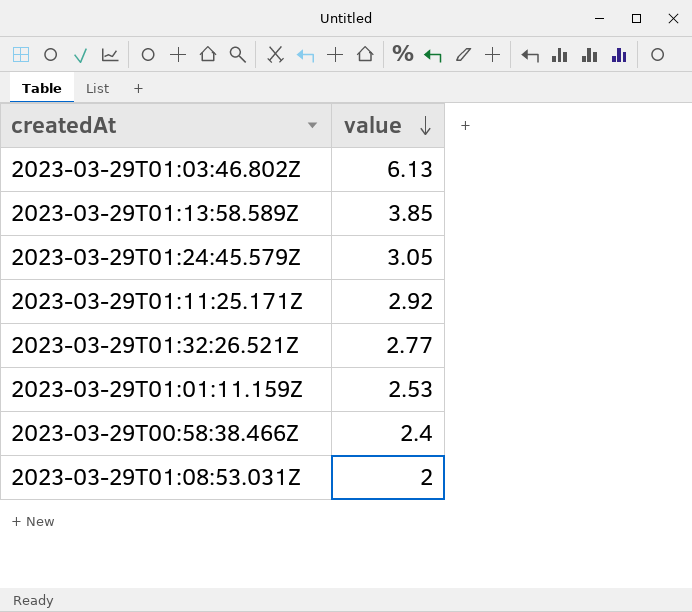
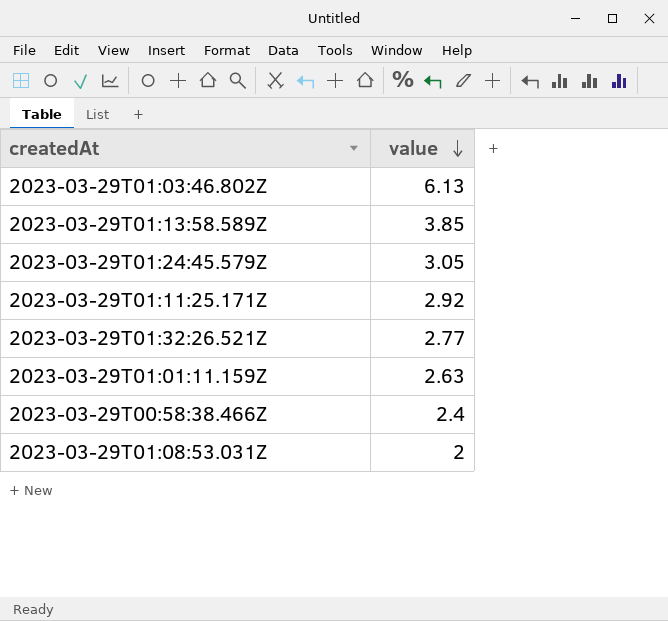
2023-03-29T01:01:11.159Z | value: 2.53 -> 2.63

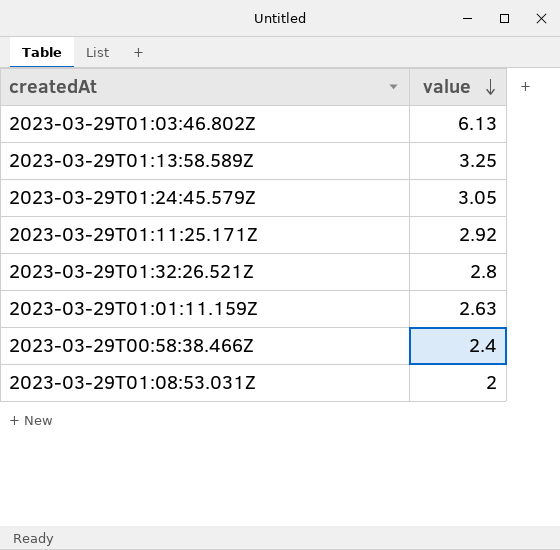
2023-03-29T01:13:58.589Z | value: 3.85 -> 3.25
2023-03-29T01:32:26.521Z | value: 2.77 -> 2.8

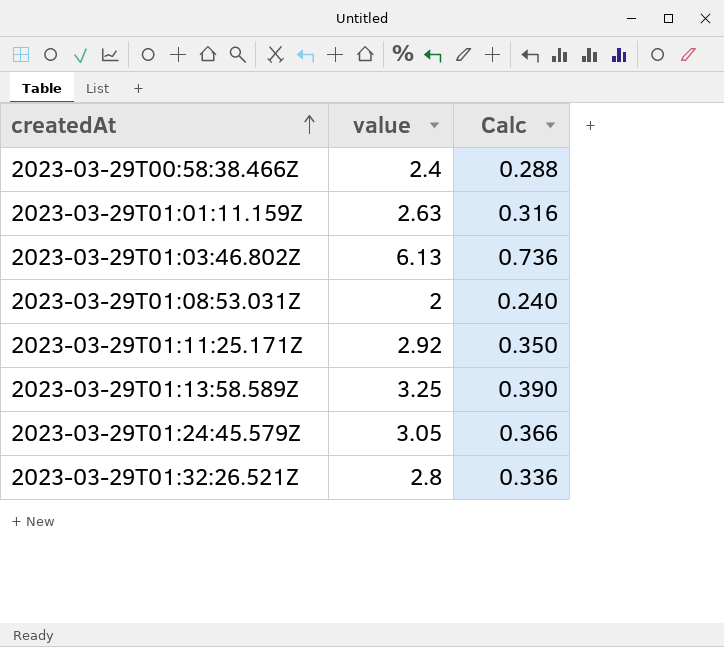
row order: value descending -> createdAt ascending
column Calc | formula: none -> [value] * 0.12

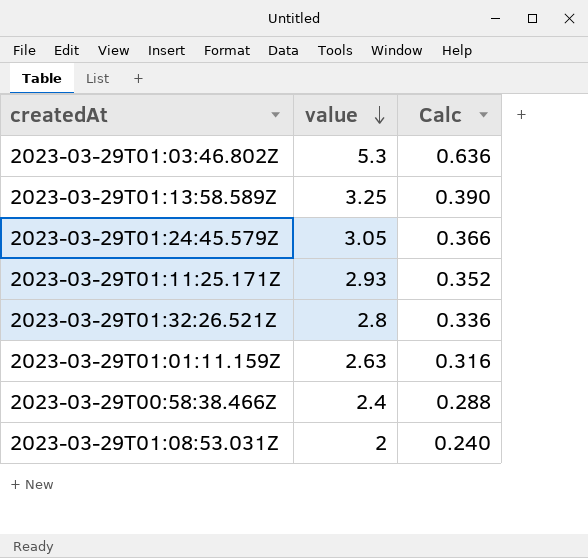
row order: createdAt ascending -> value descending
2023-03-29T01:03:46.802Z | value: 6.13 -> 5.3
2023-03-29T01:03:46.802Z | Calc: 0.736 -> 0.636
2023-03-29T01:11:25.171Z | value: 2.92 -> 2.93
2023-03-29T01:11:25.171Z | Calc: 0.350 -> 0.352

